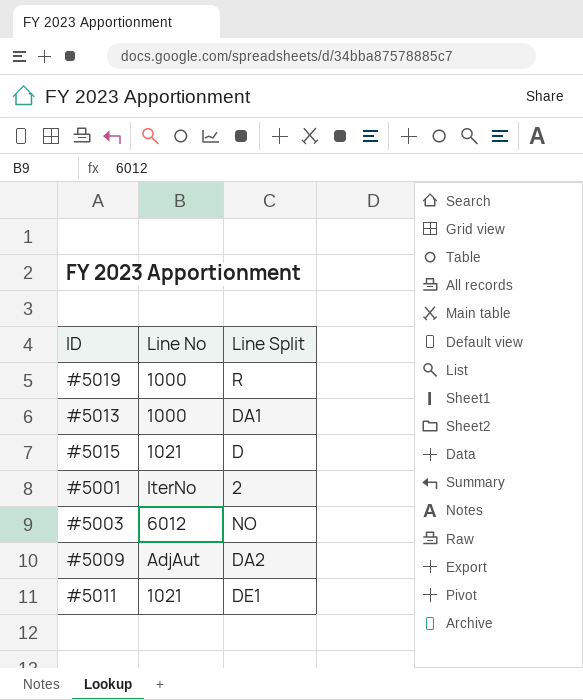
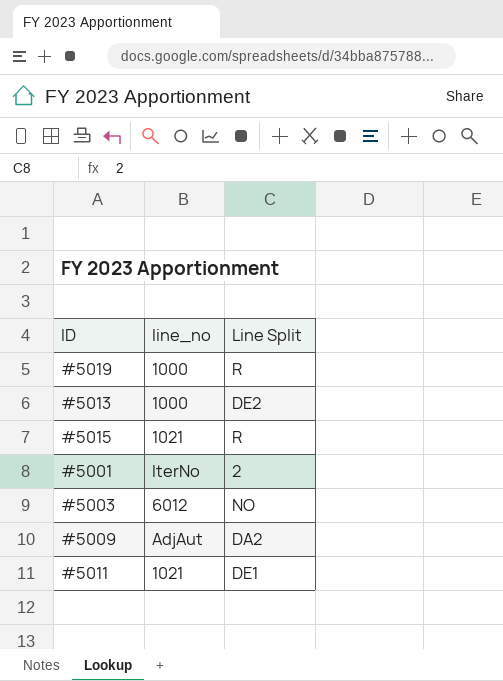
column name: Line No -> line_no
#5013 | Line Split: DA1 -> DE2
#5015 | Line Split: D -> R

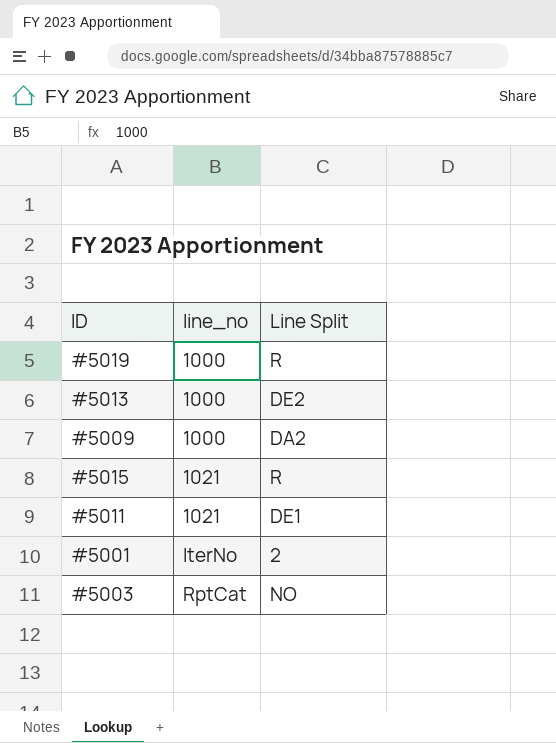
row order: none -> line_no ascending
#5009 | line_no: AdjAut -> 1000
#5003 | line_no: 6012 -> RptCat

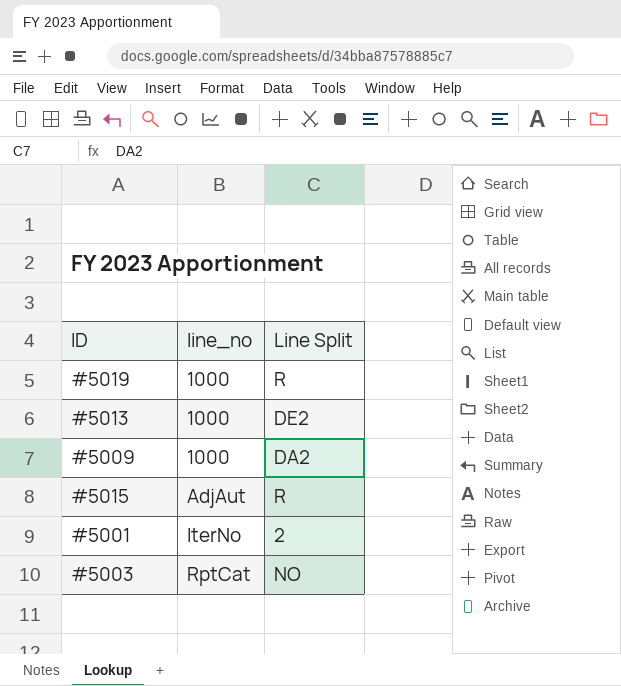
row #5011: 1021 | DE1 -> none
#5015 | line_no: 1021 -> AdjAut

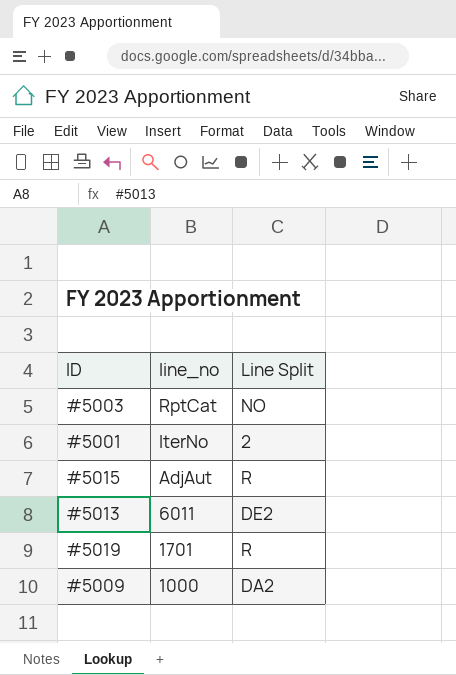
row order: line_no ascending -> line_no descending
#5013 | line_no: 1000 -> 6011
#5019 | line_no: 1000 -> 1701

